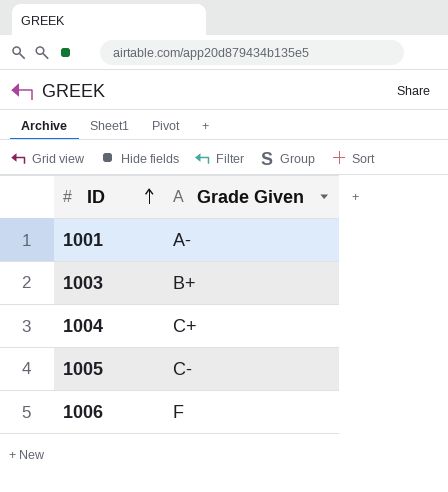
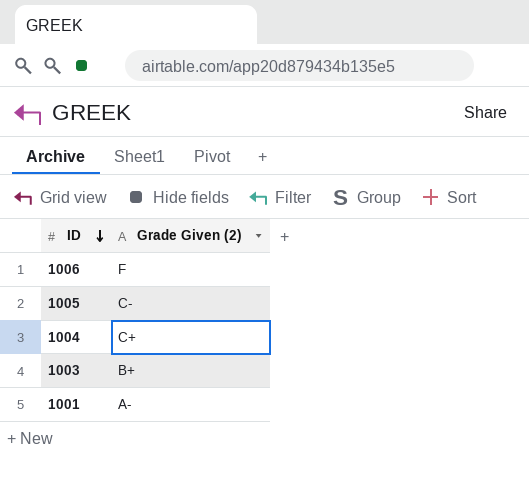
row order: ID ascending -> ID descending
column name: Grade Given -> Grade Given (2)

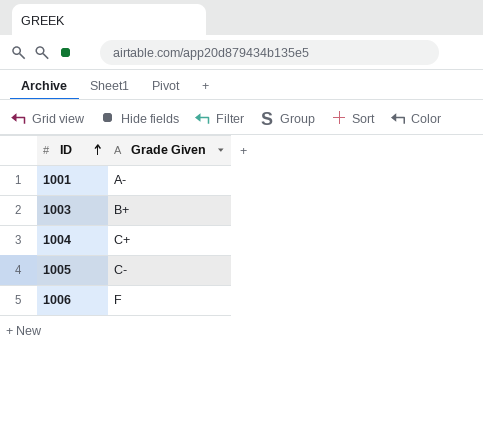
row order: ID descending -> ID ascending
column name: Grade Given (2) -> Grade Given

